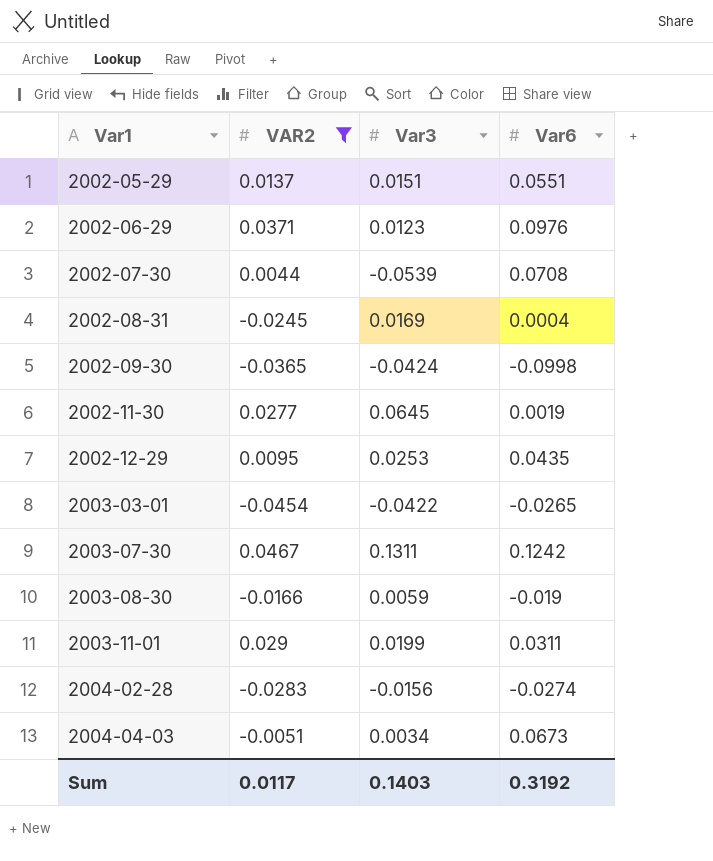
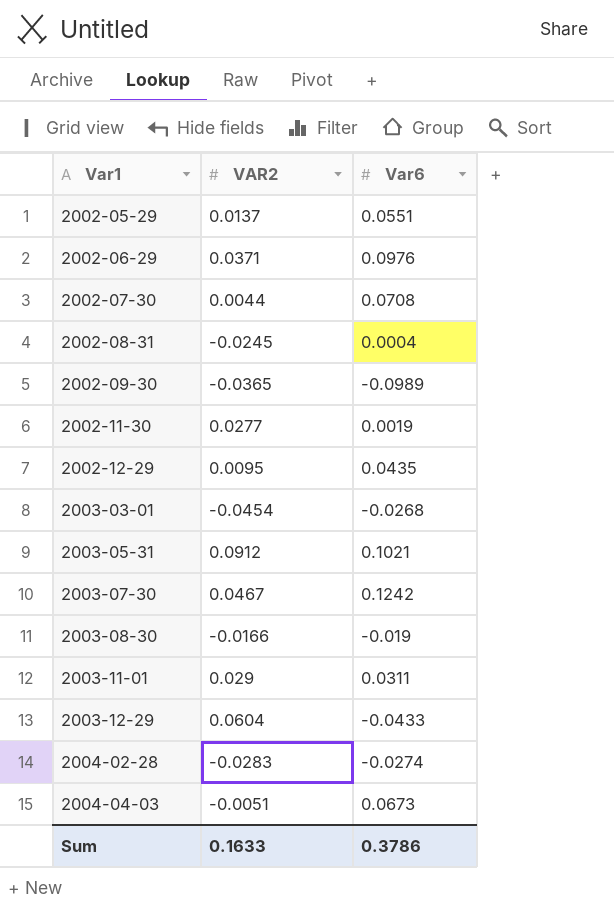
filter: VAR2 <= 0.0467 -> none
column Var3 | position: 3 -> none
2002-09-30 | Var6: -0.0998 -> -0.0989
2003-03-01 | Var6: -0.0265 -> -0.0268
Sum | VAR2: 0.0117 -> 0.1633
Sum | Var6: 0.3192 -> 0.3786

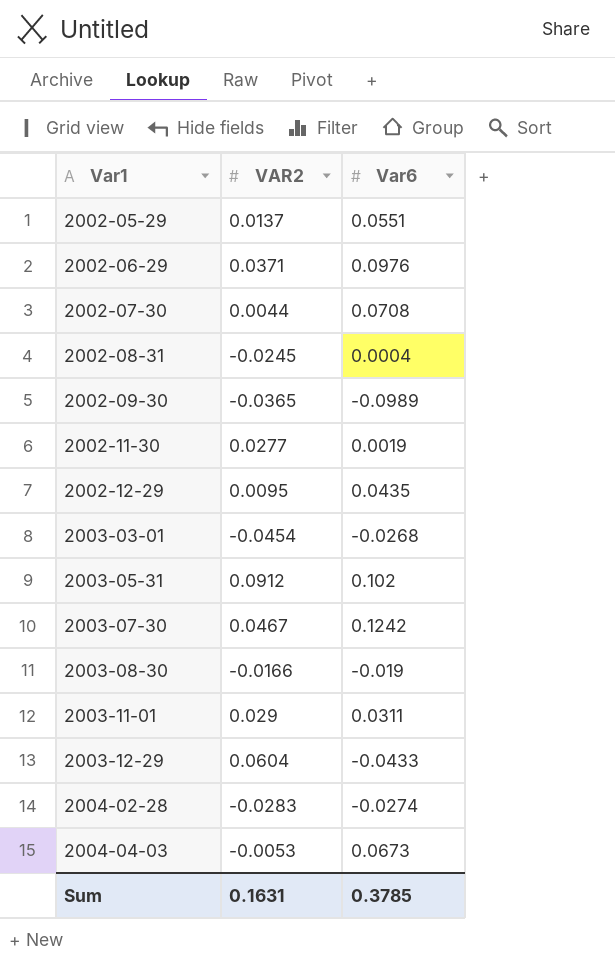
2003-05-31 | Var6: 0.1021 -> 0.102
2004-04-03 | VAR2: -0.0051 -> -0.0053
Sum | VAR2: 0.1633 -> 0.1631
Sum | Var6: 0.3786 -> 0.3785

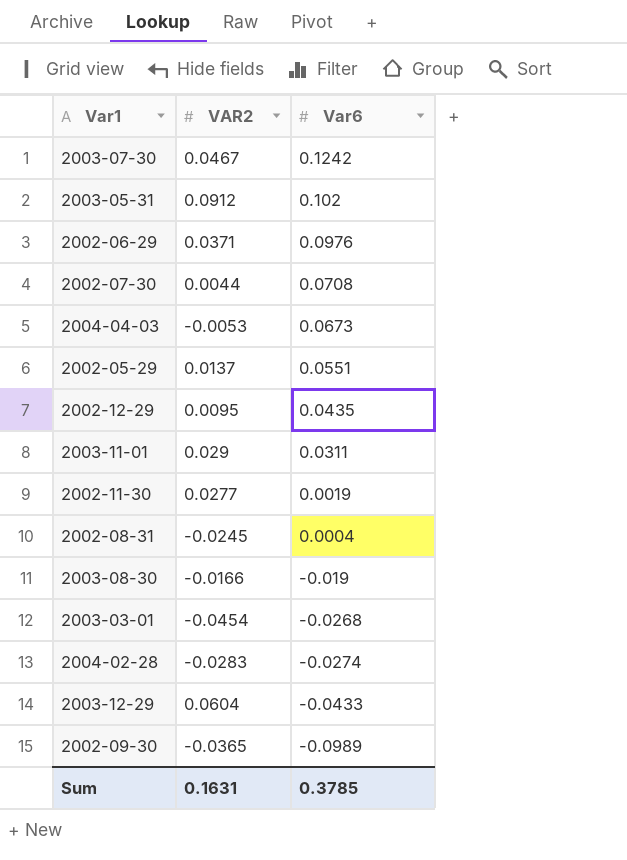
row order: Var1 ascending -> Var6 descending

